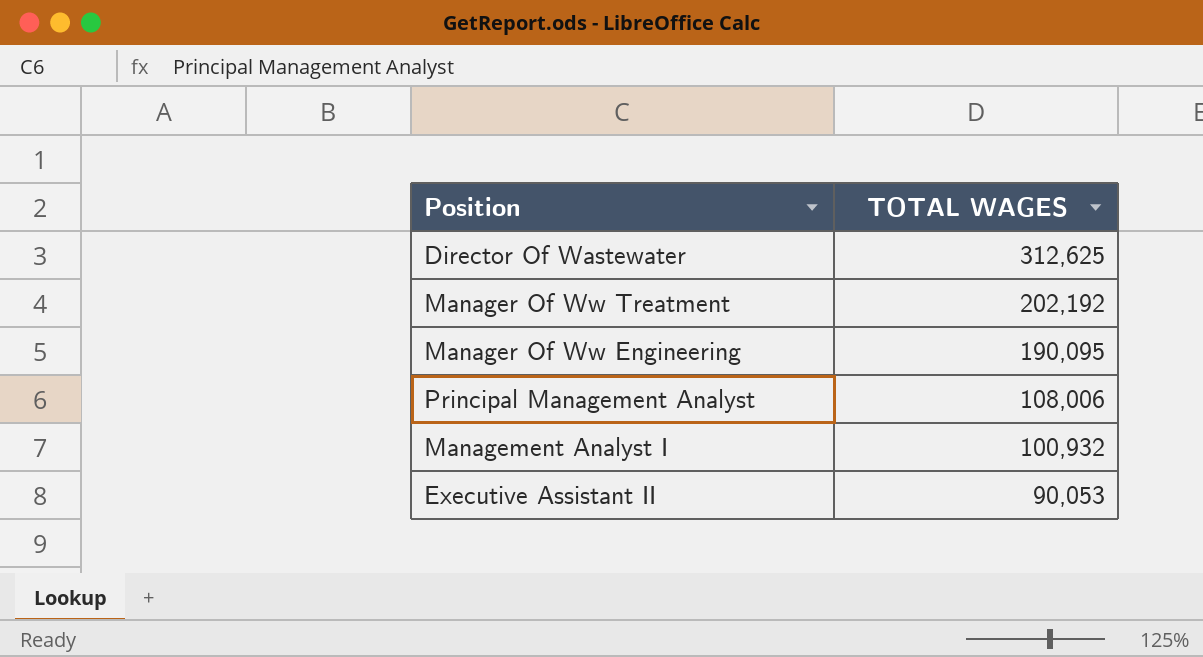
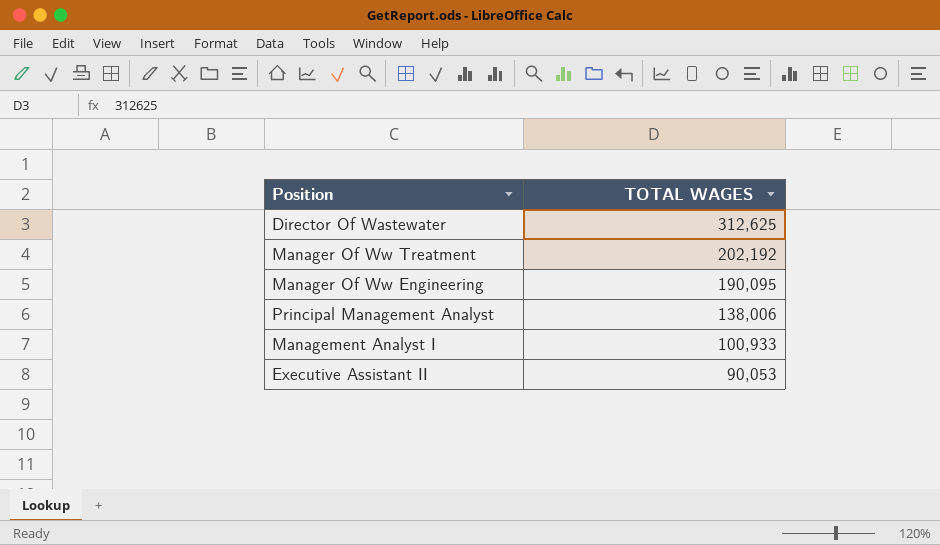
Principal Management Analyst | TOTAL WAGES: 108,006 -> 138,006
Management Analyst I | TOTAL WAGES: 100,932 -> 100,933

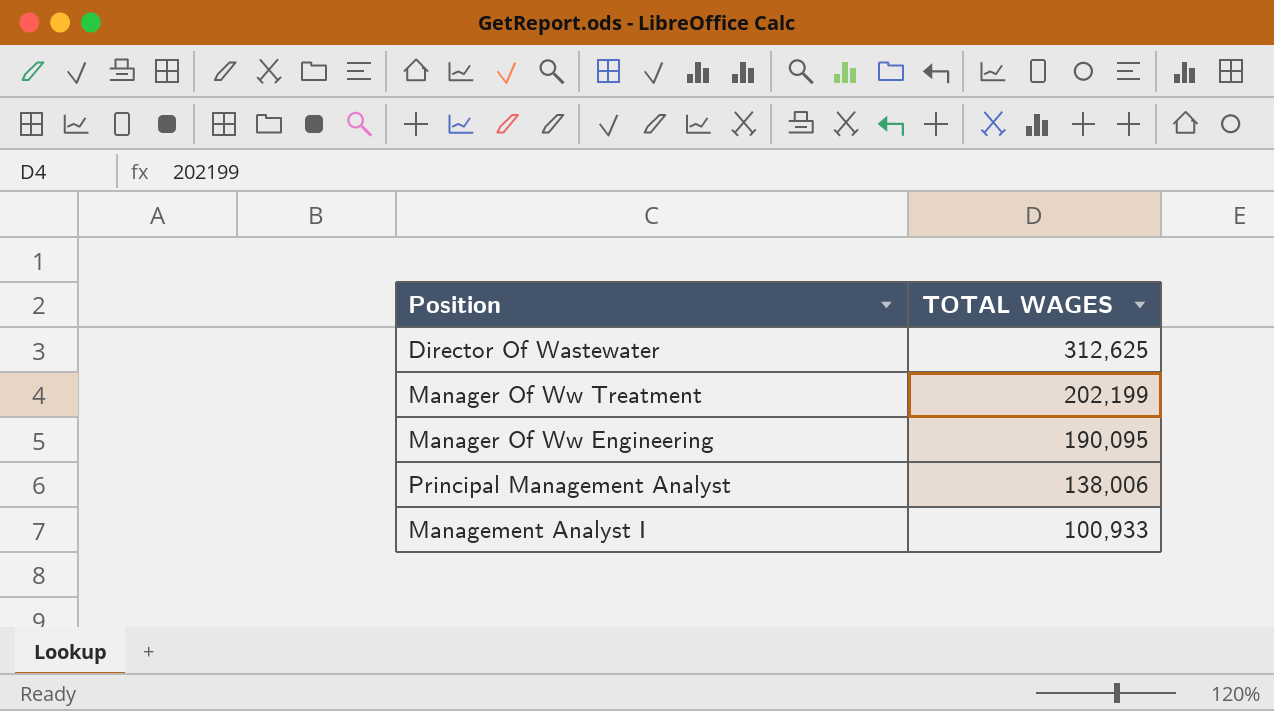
row Executive Assistant II: 90,053 -> none
Manager Of Ww Treatment | TOTAL WAGES: 202,192 -> 202,199

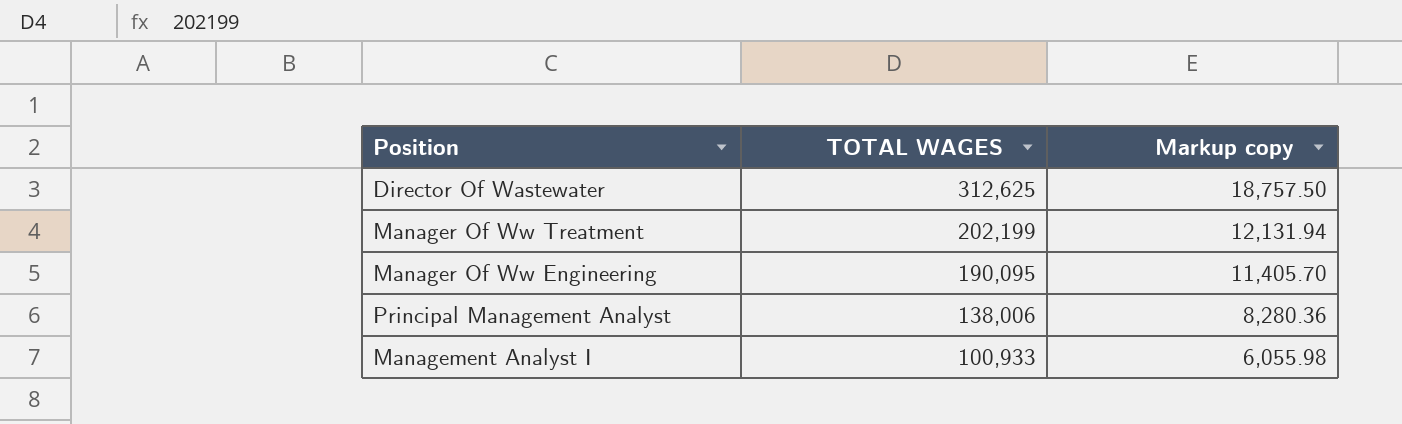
column Markup copy | formula: none -> [TOTAL WAGES] * 0.06

